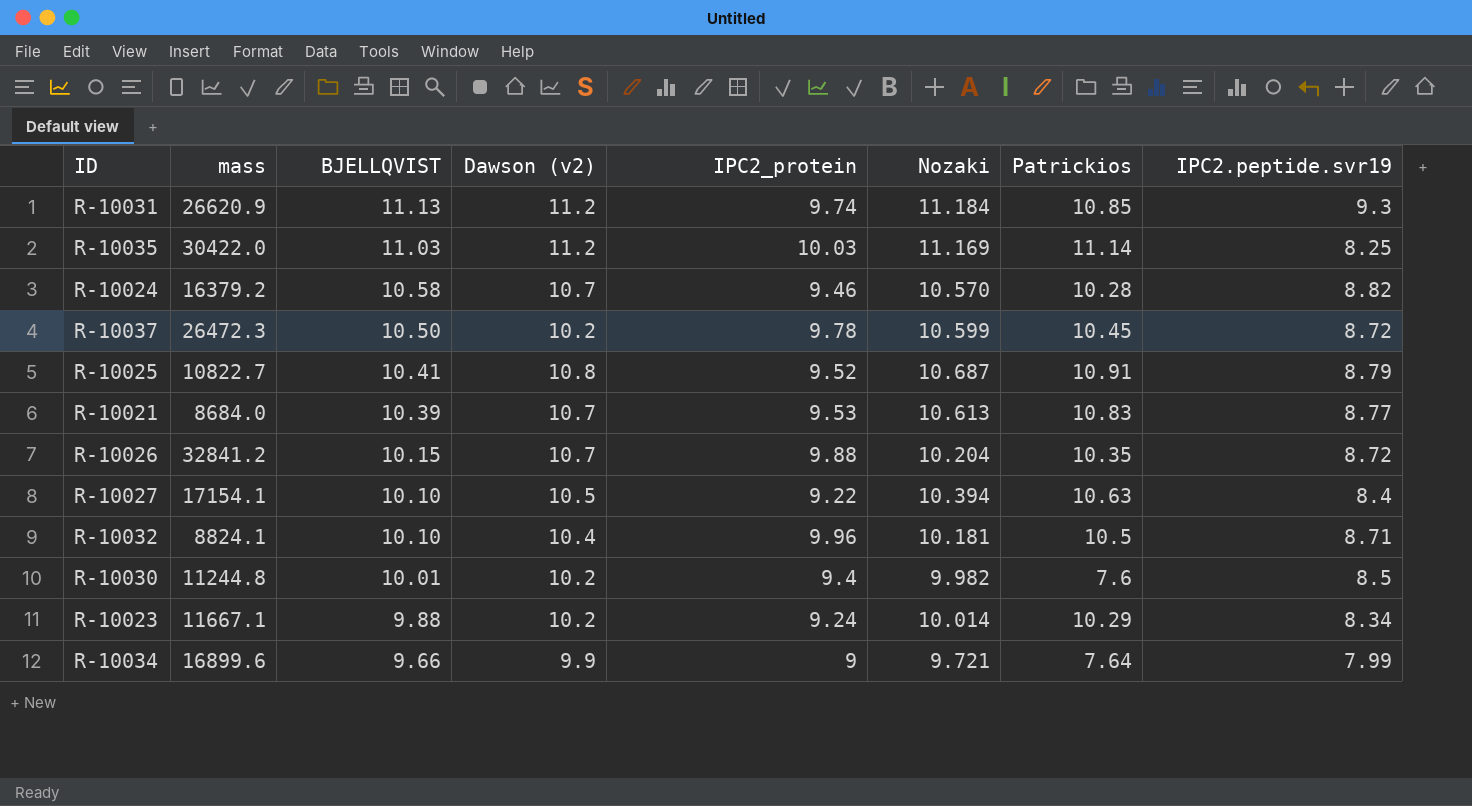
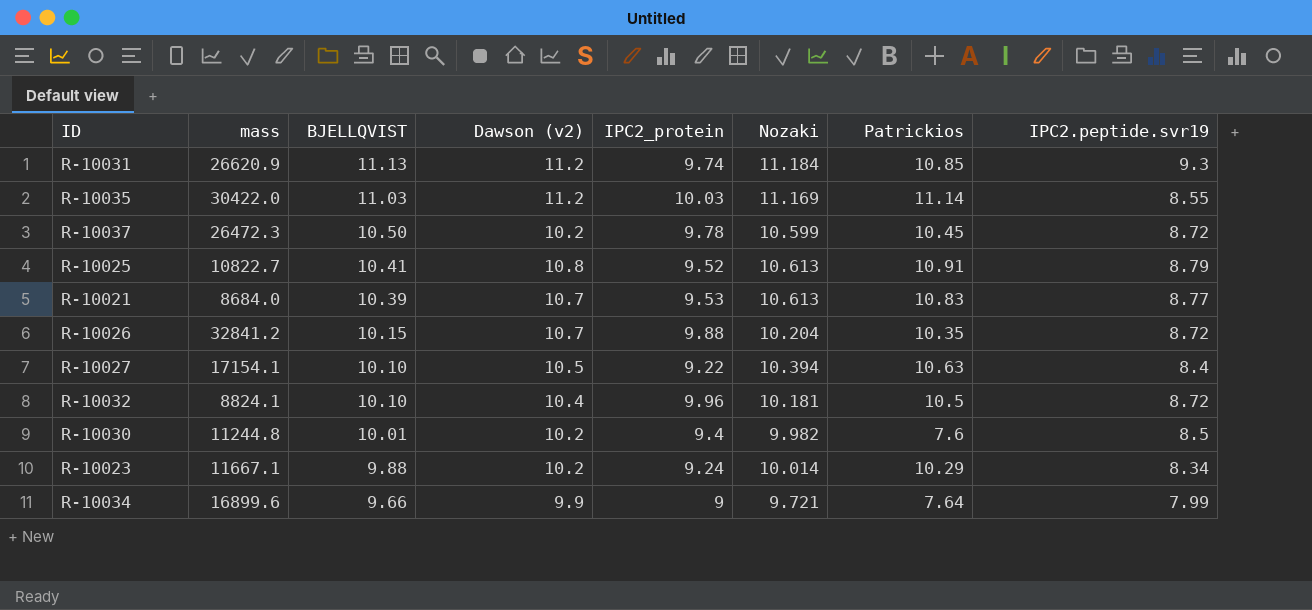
row R-10024: 16379.2 | 10.58 | 10.7 | 9.46 | 10.570 | 10.28 | 8.82 -> none
R-10035 | IPC2.peptide.svr19: 8.25 -> 8.55
R-10025 | Nozaki: 10.687 -> 10.613
R-10032 | IPC2.peptide.svr19: 8.71 -> 8.72

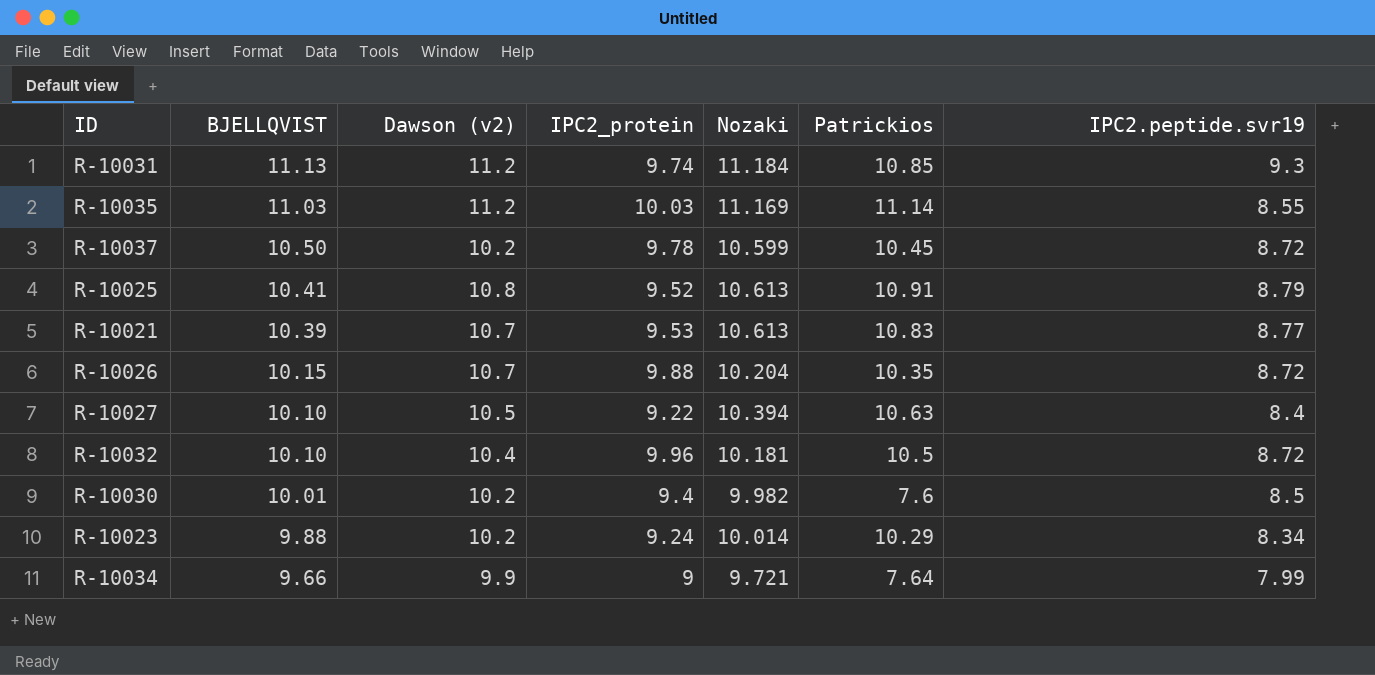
column mass | position: 2 -> none

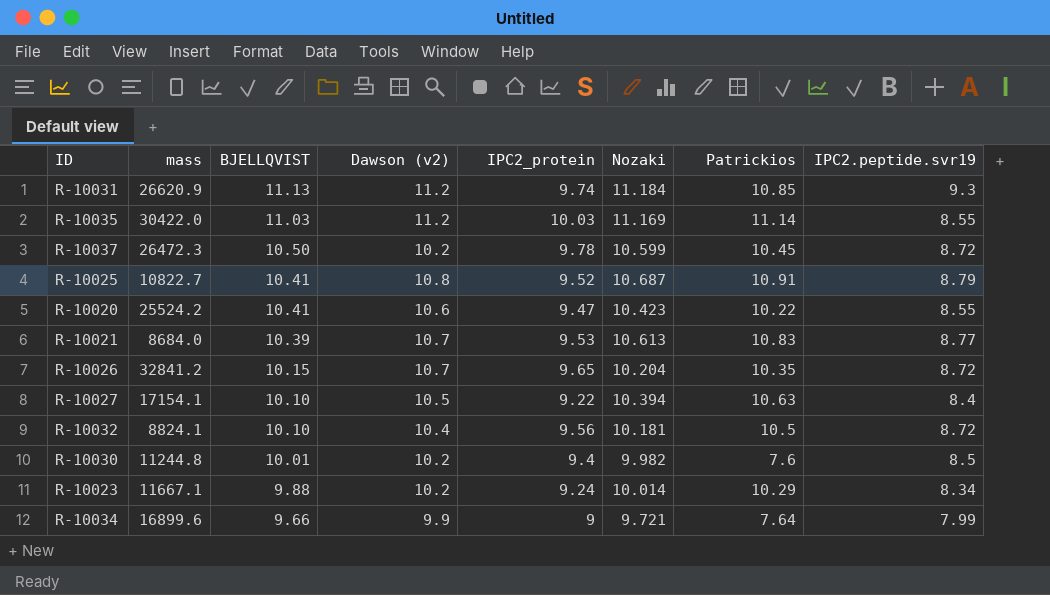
column mass | position: none -> 2
R-10025 | Nozaki: 10.613 -> 10.687
row R-10020: none -> 25524.2 | 10.41 | 10.6 | 9.47 | 10.423 | 10.22 | 8.55
R-10026 | IPC2_protein: 9.88 -> 9.65
R-10032 | IPC2_protein: 9.96 -> 9.56

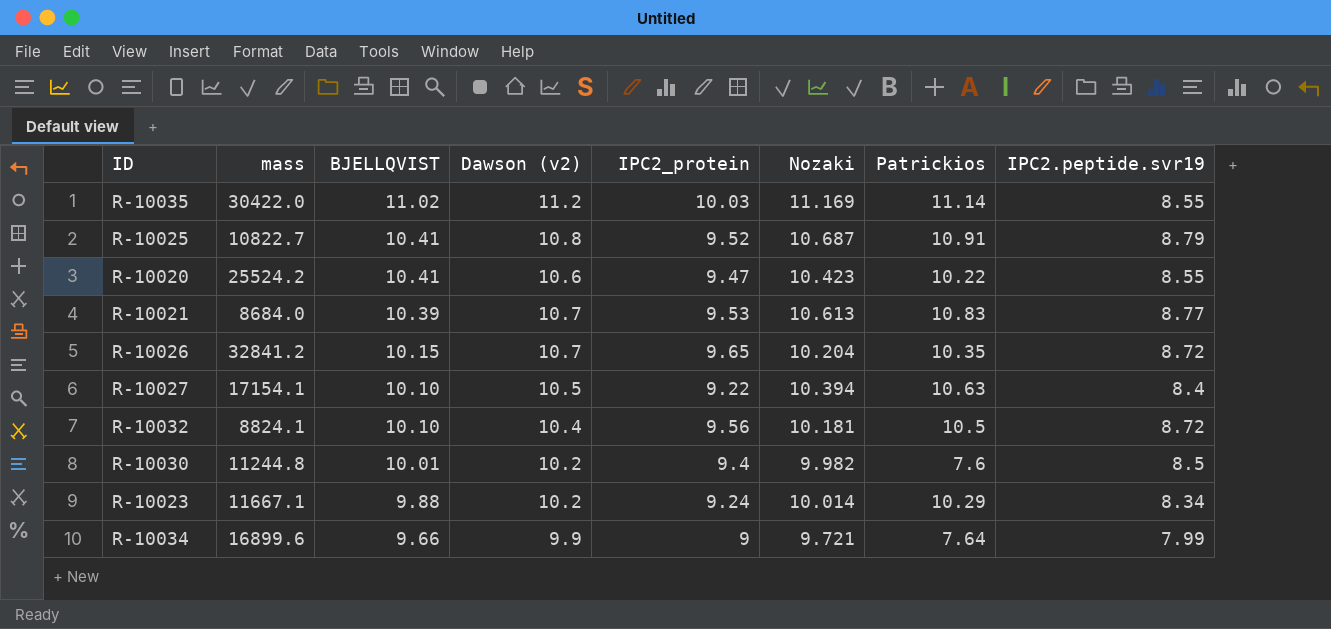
row R-10031: 26620.9 | 11.13 | 11.2 | 9.74 | 11.184 | 10.85 | 9.3 -> none
row R-10037: 26472.3 | 10.50 | 10.2 | 9.78 | 10.599 | 10.45 | 8.72 -> none
R-10035 | BJELLQVIST: 11.03 -> 11.02

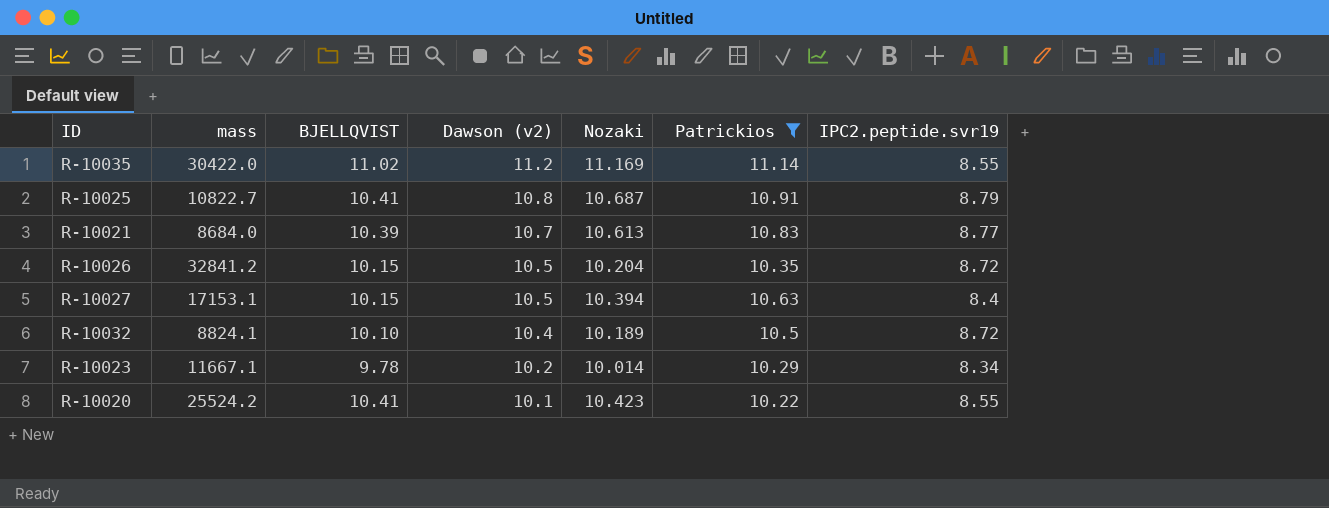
filter: none -> Patrickios >= 10.22
row order: BJELLQVIST descending -> Dawson (v2) descending
column IPC2_protein | position: 5 -> none
R-10026 | Dawson (v2): 10.7 -> 10.5
R-10027 | mass: 17154.1 -> 17153.1
R-10027 | BJELLQVIST: 10.10 -> 10.15
R-10032 | Nozaki: 10.181 -> 10.189
R-10023 | BJELLQVIST: 9.88 -> 9.78
R-10020 | Dawson (v2): 10.6 -> 10.1

